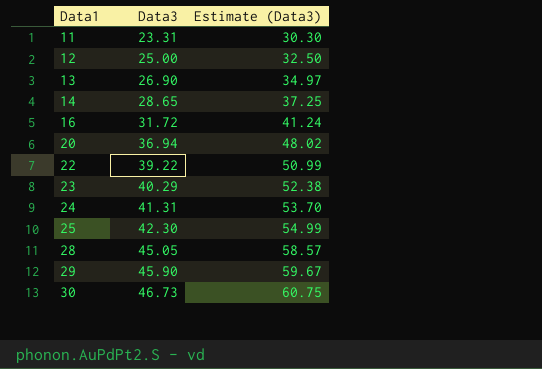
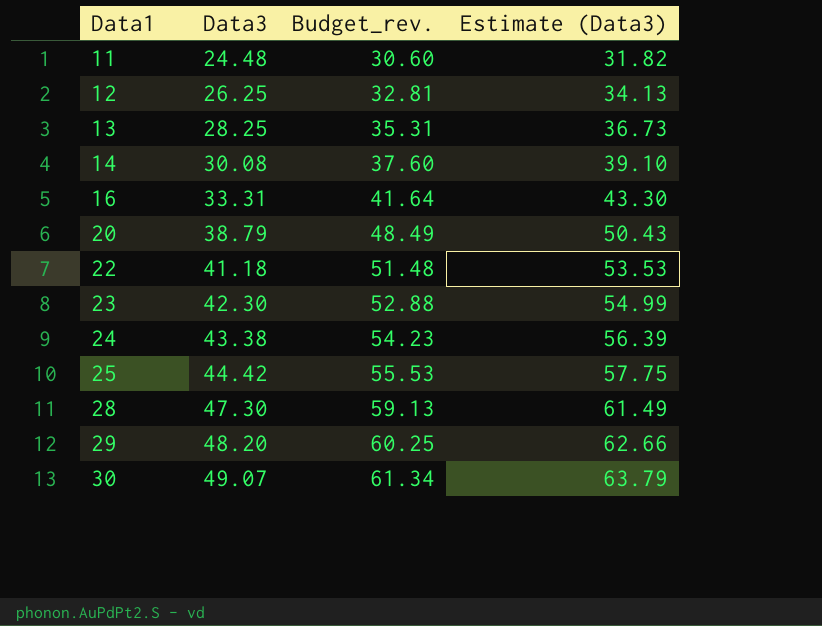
column Budget_rev. | formula: none -> [Data3] * 1.25
11 | Data3: 23.31 -> 24.48
11 | Estimate (Data3): 30.30 -> 31.82
12 | Data3: 25.00 -> 26.25
12 | Estimate (Data3): 32.50 -> 34.13
13 | Data3: 26.90 -> 28.25
13 | Estimate (Data3): 34.97 -> 36.73
14 | Data3: 28.65 -> 30.08
14 | Estimate (Data3): 37.25 -> 39.10
16 | Data3: 31.72 -> 33.31
16 | Estimate (Data3): 41.24 -> 43.30
20 | Data3: 36.94 -> 38.79
20 | Estimate (Data3): 48.02 -> 50.43
22 | Data3: 39.22 -> 41.18
22 | Estimate (Data3): 50.99 -> 53.53
23 | Data3: 40.29 -> 42.30
23 | Estimate (Data3): 52.38 -> 54.99
24 | Data3: 41.31 -> 43.38
24 | Estimate (Data3): 53.70 -> 56.39
25 | Data3: 42.30 -> 44.42
25 | Estimate (Data3): 54.99 -> 57.75
28 | Data3: 45.05 -> 47.30
28 | Estimate (Data3): 58.57 -> 61.49
29 | Data3: 45.90 -> 48.20
29 | Estimate (Data3): 59.67 -> 62.66
30 | Data3: 46.73 -> 49.07
30 | Estimate (Data3): 60.75 -> 63.79

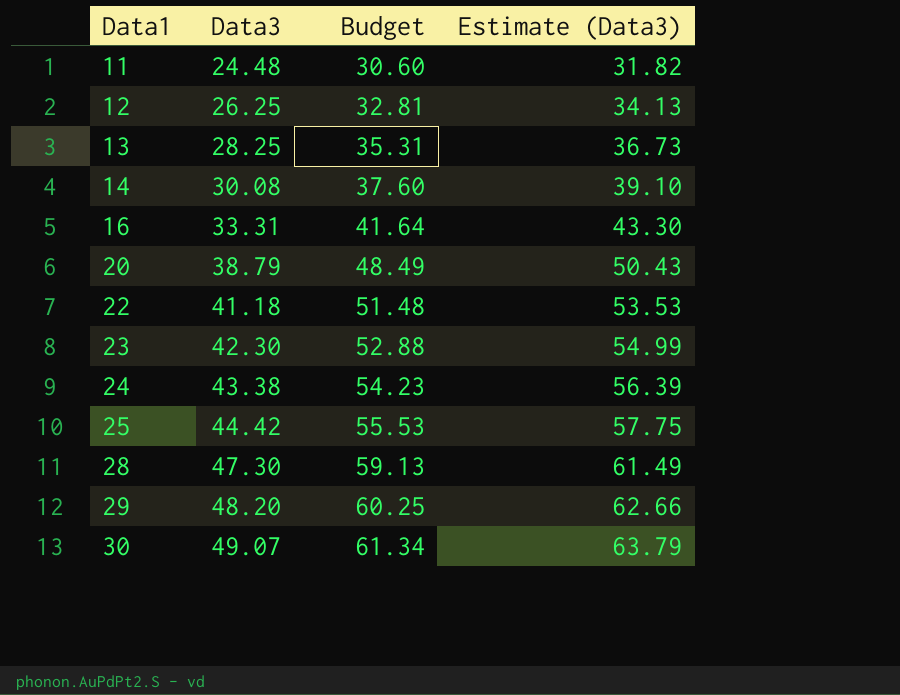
column name: Budget_rev. -> Budget

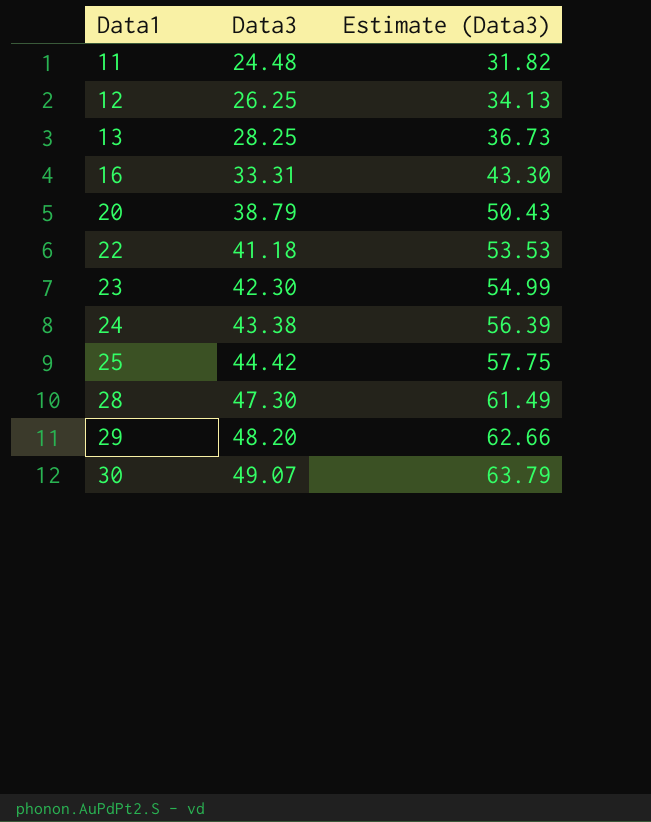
column Budget | formula: [Data3] * 1.25 -> none
row 14: 30.08 | 37.60 | 39.10 -> none

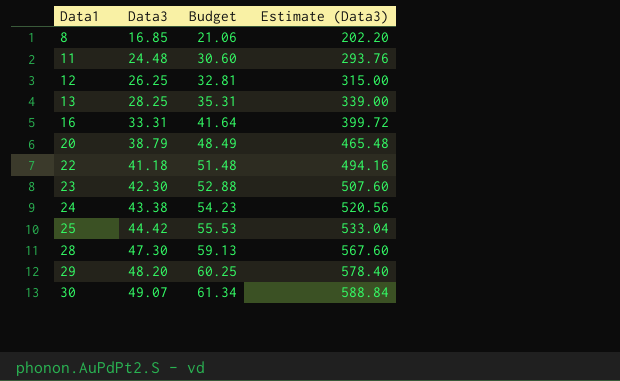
column Budget | formula: none -> [Data3] * 1.25
column Estimate (Data3) | formula: [Data3] * 1.3 -> [Data3] * 12
row 8: none -> 16.85 | 21.06 | 202.20

